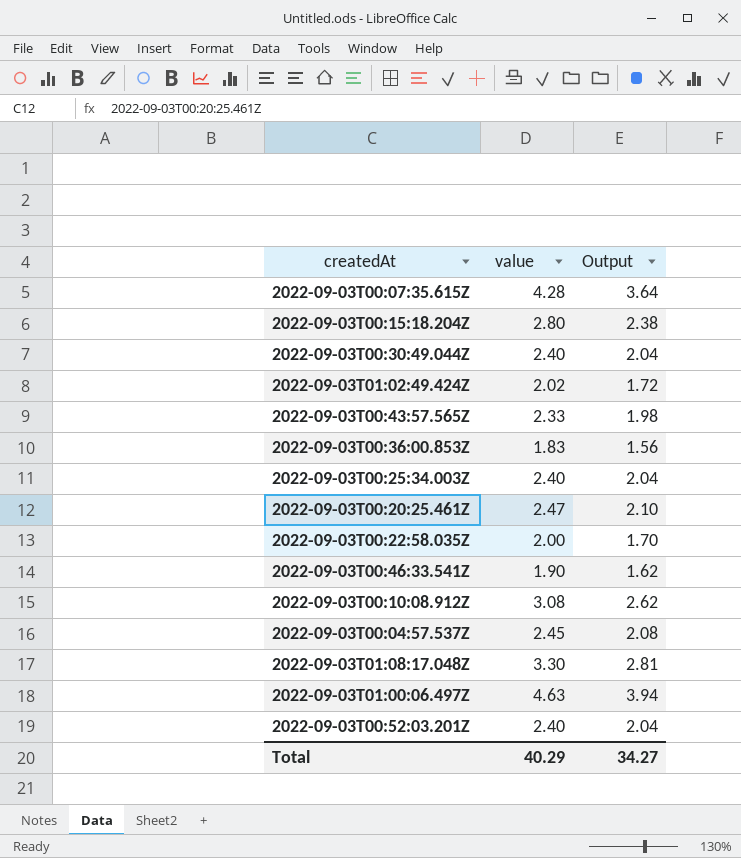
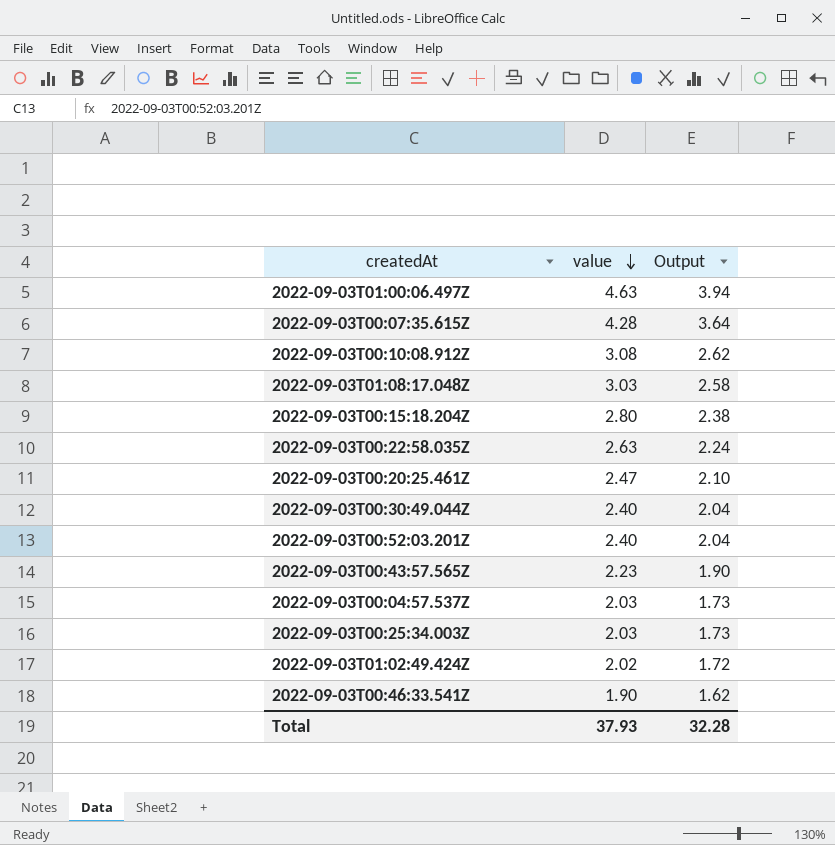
row order: none -> value descending
row 2022-09-03T00:36:00.853Z: 1.83 | 1.56 -> none
2022-09-03T01:08:17.048Z | value: 3.30 -> 3.03
2022-09-03T01:08:17.048Z | Output: 2.81 -> 2.58
2022-09-03T00:22:58.035Z | value: 2.00 -> 2.63
2022-09-03T00:22:58.035Z | Output: 1.70 -> 2.24
2022-09-03T00:43:57.565Z | value: 2.33 -> 2.23
2022-09-03T00:43:57.565Z | Output: 1.98 -> 1.90
2022-09-03T00:04:57.537Z | value: 2.45 -> 2.03
2022-09-03T00:04:57.537Z | Output: 2.08 -> 1.73
2022-09-03T00:25:34.003Z | value: 2.40 -> 2.03
2022-09-03T00:25:34.003Z | Output: 2.04 -> 1.73
Total | value: 40.29 -> 37.93
Total | Output: 34.27 -> 32.28

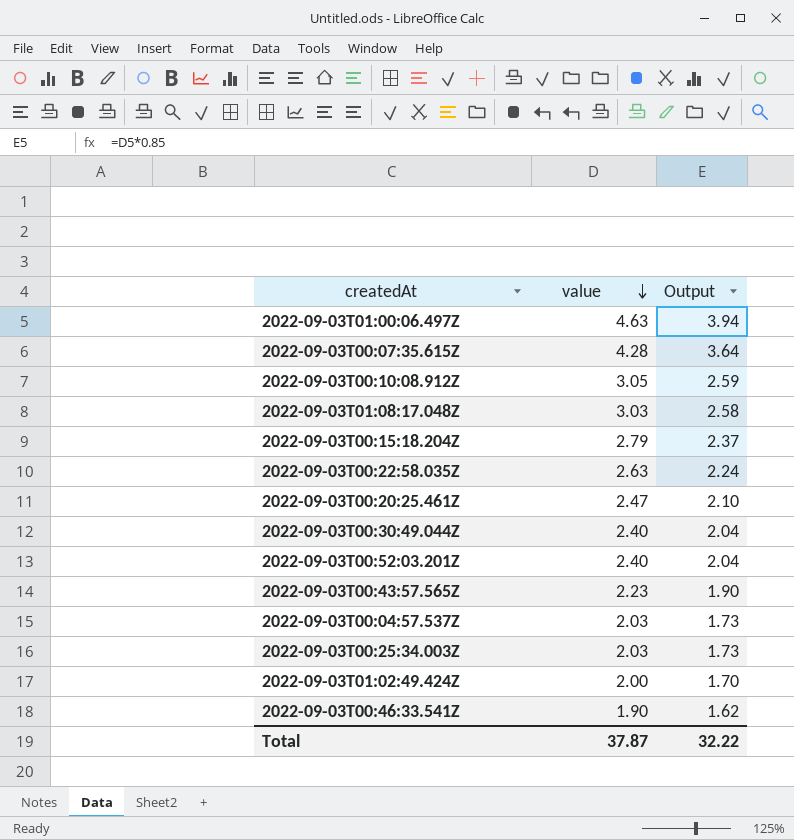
2022-09-03T00:10:08.912Z | value: 3.08 -> 3.05
2022-09-03T00:10:08.912Z | Output: 2.62 -> 2.59
2022-09-03T00:15:18.204Z | value: 2.80 -> 2.79
2022-09-03T00:15:18.204Z | Output: 2.38 -> 2.37
2022-09-03T01:02:49.424Z | value: 2.02 -> 2.00
2022-09-03T01:02:49.424Z | Output: 1.72 -> 1.70
Total | value: 37.93 -> 37.87
Total | Output: 32.28 -> 32.22

